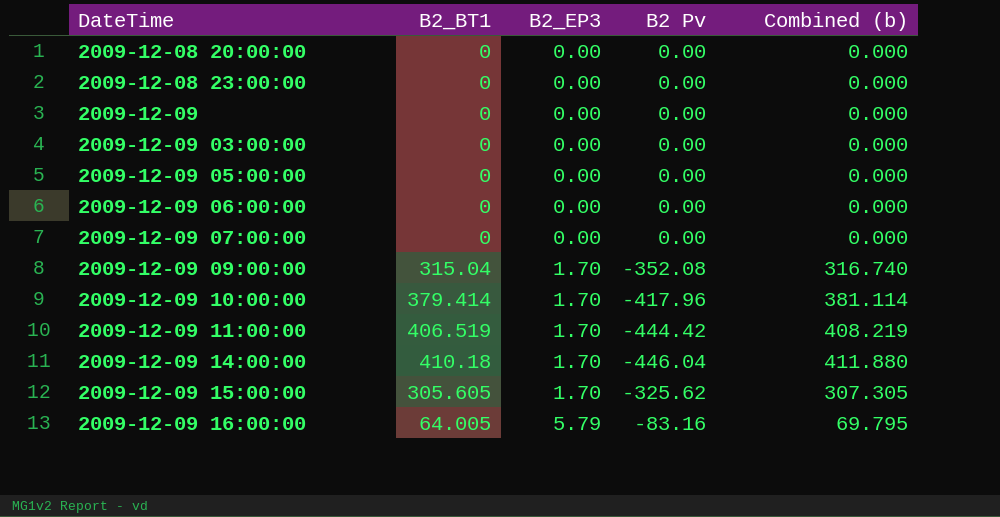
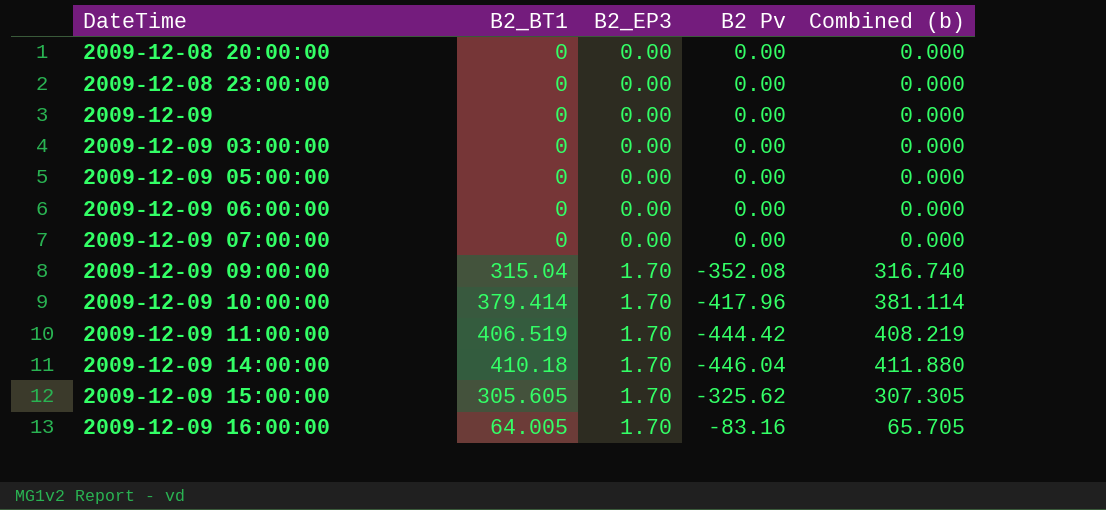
2009-12-09 16:00:00 | B2_EP3: 5.79 -> 1.70
2009-12-09 16:00:00 | Combined (b): 69.795 -> 65.705

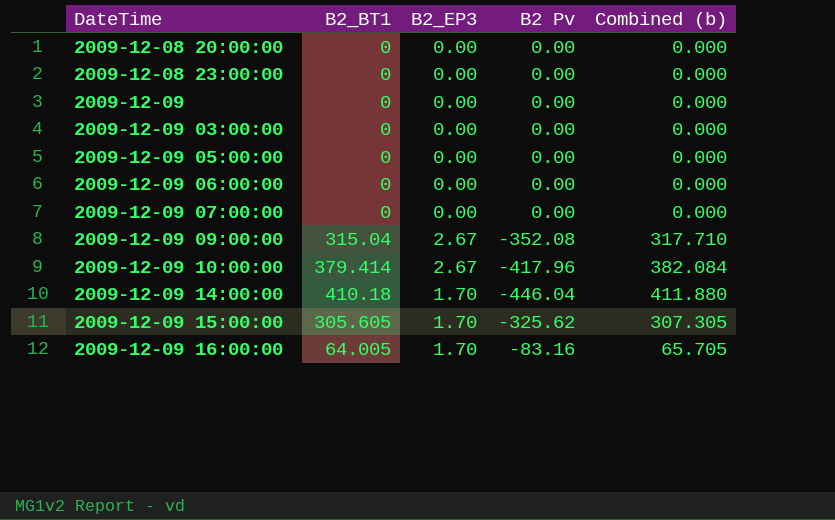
row 2009-12-09 11:00:00: 406.519 | 1.70 | -444.42 | 408.219 -> none
2009-12-09 09:00:00 | B2_EP3: 1.70 -> 2.67
2009-12-09 09:00:00 | Combined (b): 316.740 -> 317.710
2009-12-09 10:00:00 | B2_EP3: 1.70 -> 2.67
2009-12-09 10:00:00 | Combined (b): 381.114 -> 382.084

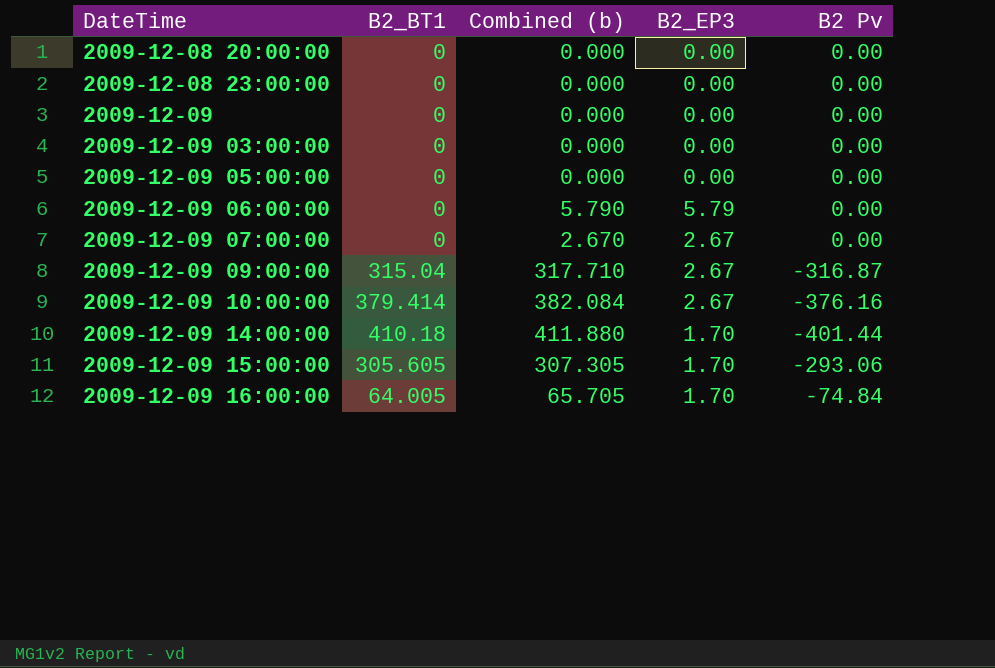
column Combined (b) | position: 5 -> 3
2009-12-09 06:00:00 | Combined (b): 0.000 -> 5.790
2009-12-09 06:00:00 | B2_EP3: 0.00 -> 5.79
2009-12-09 07:00:00 | Combined (b): 0.000 -> 2.670
2009-12-09 07:00:00 | B2_EP3: 0.00 -> 2.67
2009-12-09 09:00:00 | B2 Pv: -352.08 -> -316.87
2009-12-09 10:00:00 | B2 Pv: -417.96 -> -376.16
2009-12-09 14:00:00 | B2 Pv: -446.04 -> -401.44
2009-12-09 15:00:00 | B2 Pv: -325.62 -> -293.06
2009-12-09 16:00:00 | B2 Pv: -83.16 -> -74.84

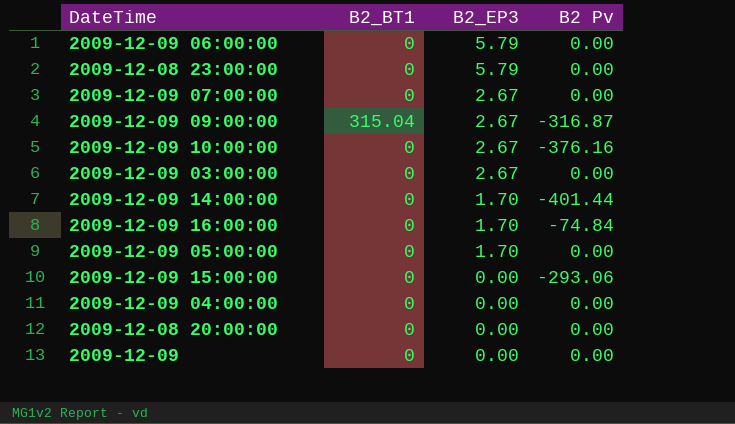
row order: DateTime ascending -> B2_EP3 descending
column Combined (b) | formula: [B2_BT1] + [B2_EP3] -> none
2009-12-08 23:00:00 | B2_EP3: 0.00 -> 5.79
2009-12-09 10:00:00 | B2_BT1: 379.414 -> 0
2009-12-09 03:00:00 | B2_EP3: 0.00 -> 2.67
2009-12-09 14:00:00 | B2_BT1: 410.18 -> 0
2009-12-09 16:00:00 | B2_BT1: 64.005 -> 0
2009-12-09 05:00:00 | B2_EP3: 0.00 -> 1.70
2009-12-09 15:00:00 | B2_BT1: 305.605 -> 0
2009-12-09 15:00:00 | B2_EP3: 1.70 -> 0.00
row 2009-12-09 04:00:00: none -> 0 | 0.00 | 0.00

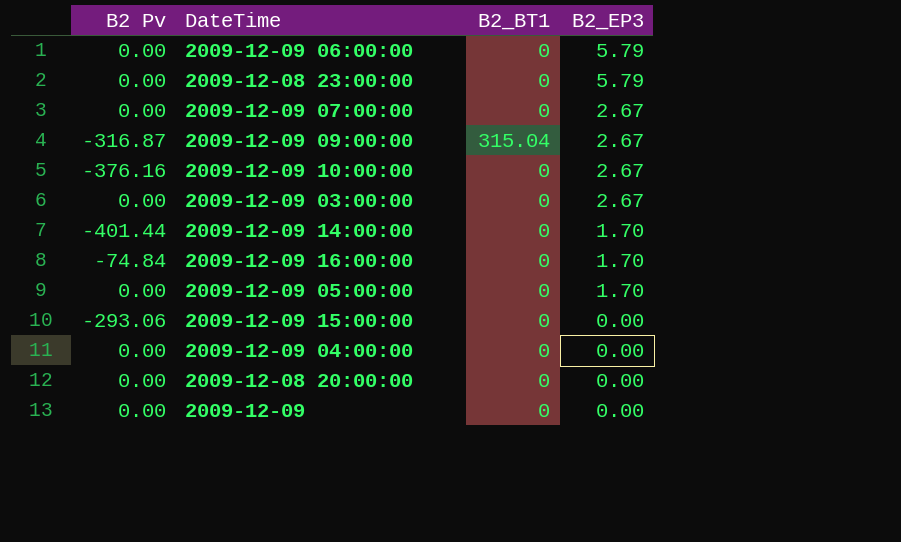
column B2 Pv | position: 4 -> 1

